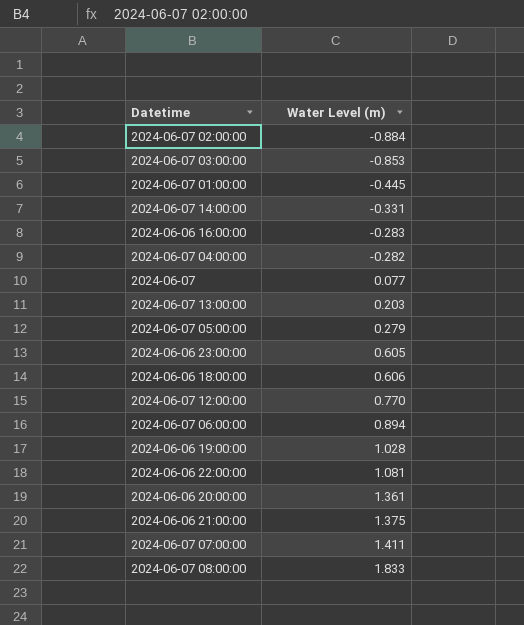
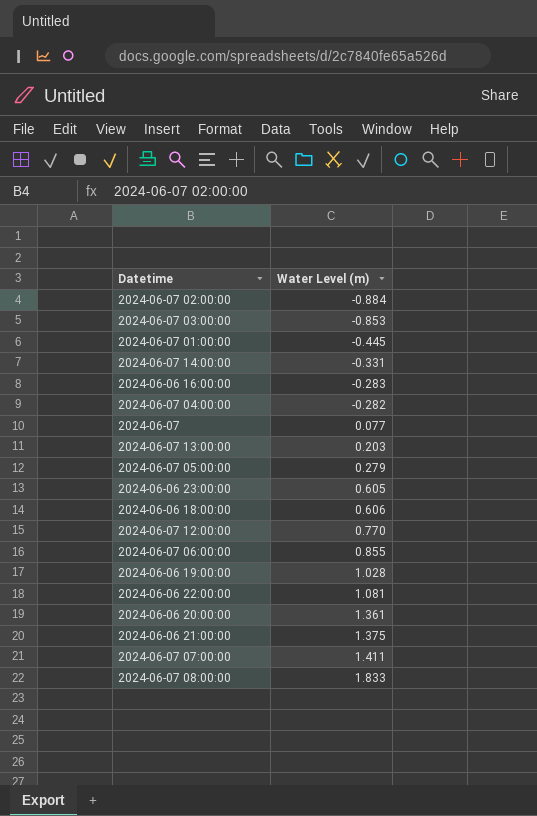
2024-06-07 06:00:00 | Water Level (m): 0.894 -> 0.855

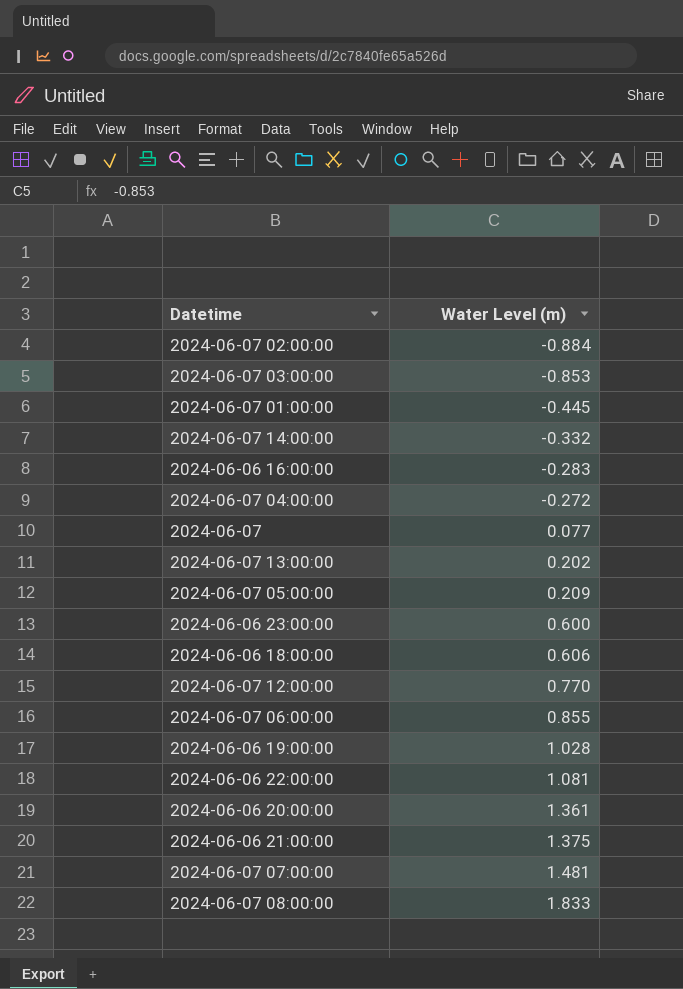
2024-06-07 14:00:00 | Water Level (m): -0.331 -> -0.332
2024-06-07 04:00:00 | Water Level (m): -0.282 -> -0.272
2024-06-07 13:00:00 | Water Level (m): 0.203 -> 0.202
2024-06-07 05:00:00 | Water Level (m): 0.279 -> 0.209
2024-06-06 23:00:00 | Water Level (m): 0.605 -> 0.600
2024-06-07 07:00:00 | Water Level (m): 1.411 -> 1.481

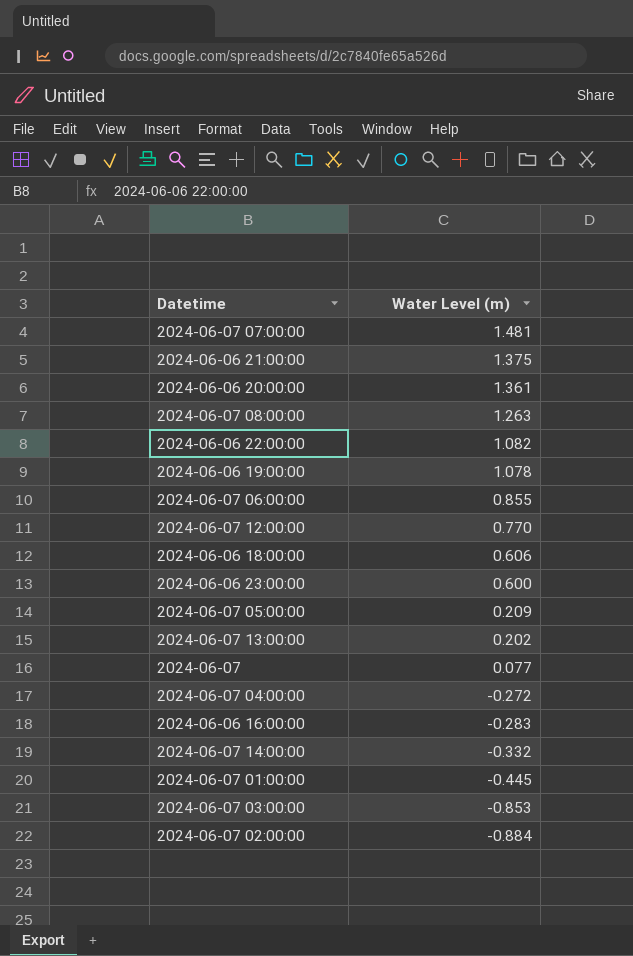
row order: Water Level (m) ascending -> Water Level (m) descending
2024-06-07 08:00:00 | Water Level (m): 1.833 -> 1.263
2024-06-06 22:00:00 | Water Level (m): 1.081 -> 1.082
2024-06-06 19:00:00 | Water Level (m): 1.028 -> 1.078

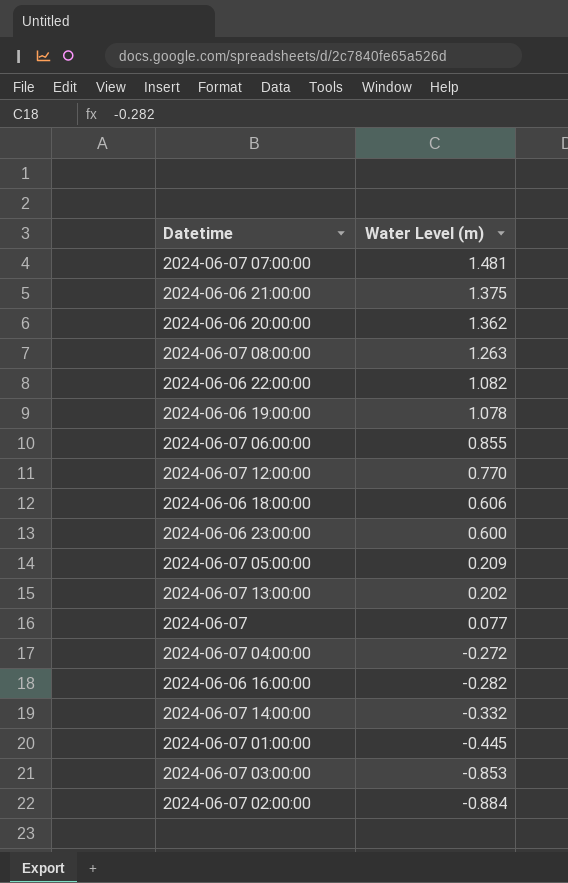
2024-06-06 20:00:00 | Water Level (m): 1.361 -> 1.362
2024-06-06 16:00:00 | Water Level (m): -0.283 -> -0.282

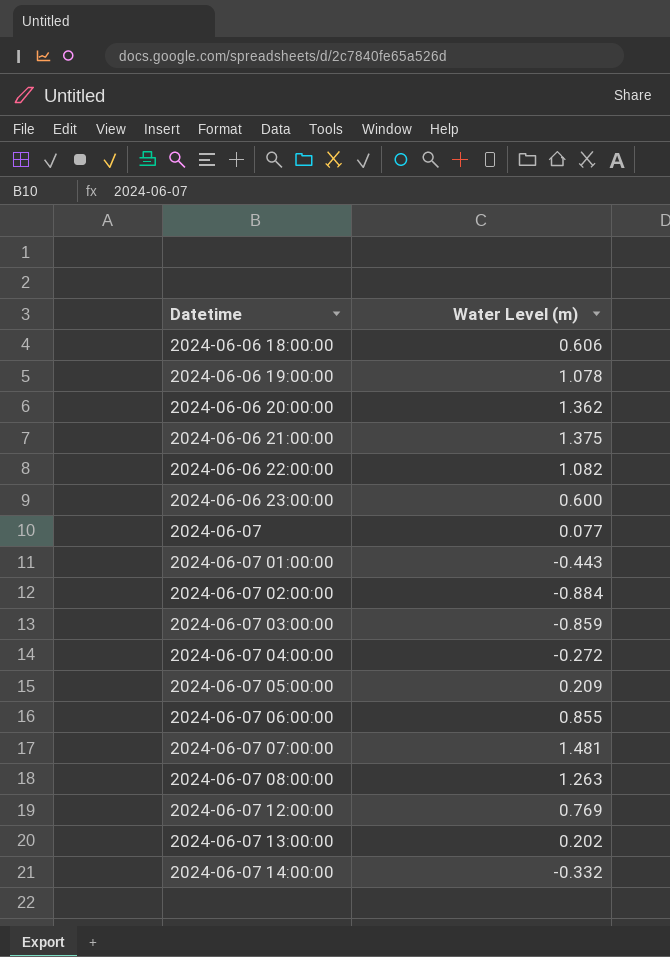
row order: Water Level (m) descending -> Datetime ascending
row 2024-06-06 16:00:00: -0.282 -> none
2024-06-07 01:00:00 | Water Level (m): -0.445 -> -0.443
2024-06-07 03:00:00 | Water Level (m): -0.853 -> -0.859
2024-06-07 12:00:00 | Water Level (m): 0.770 -> 0.769

